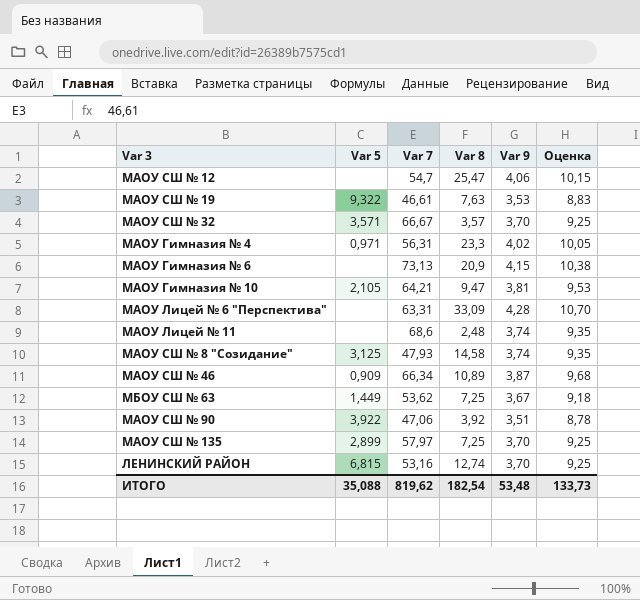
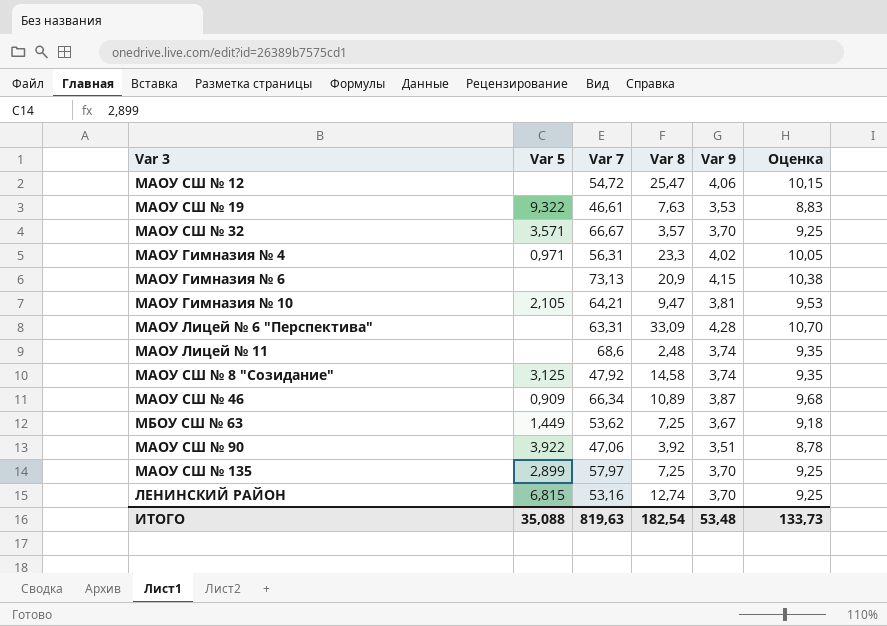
МАОУ СШ № 12 | Var 7: 54,7 -> 54,72
МАОУ СШ № 8 "Созидание" | Var 7: 47,93 -> 47,92
ИТОГО | Var 7: 819,62 -> 819,63

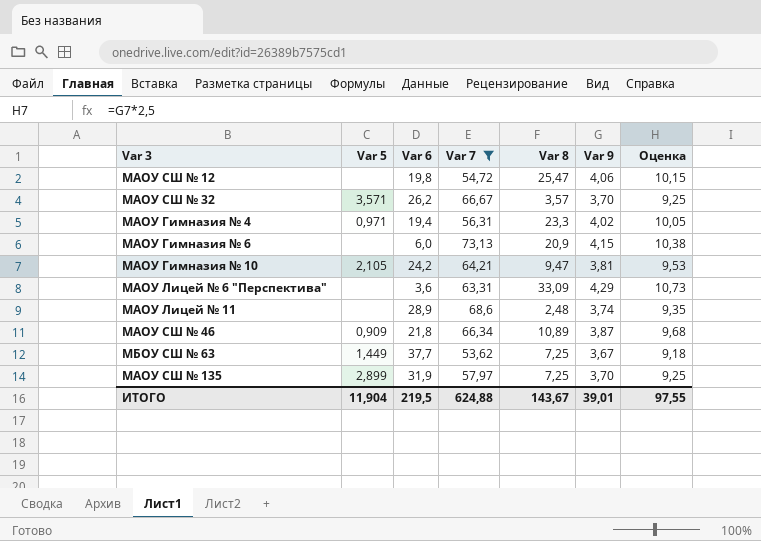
filter: none -> Var 7 >= 53,62
column Var 6 | position: none -> 3
МАОУ Лицей № 6 "Перспектива" | Var 9: 4,28 -> 4,29
МАОУ Лицей № 6 "Перспектива" | Оценка: 10,70 -> 10,73
ИТОГО | Var 5: 35,088 -> 11,904
ИТОГО | Var 7: 819,63 -> 624,88
ИТОГО | Var 8: 182,54 -> 143,67
ИТОГО | Var 9: 53,48 -> 39,01
ИТОГО | Оценка: 133,73 -> 97,55

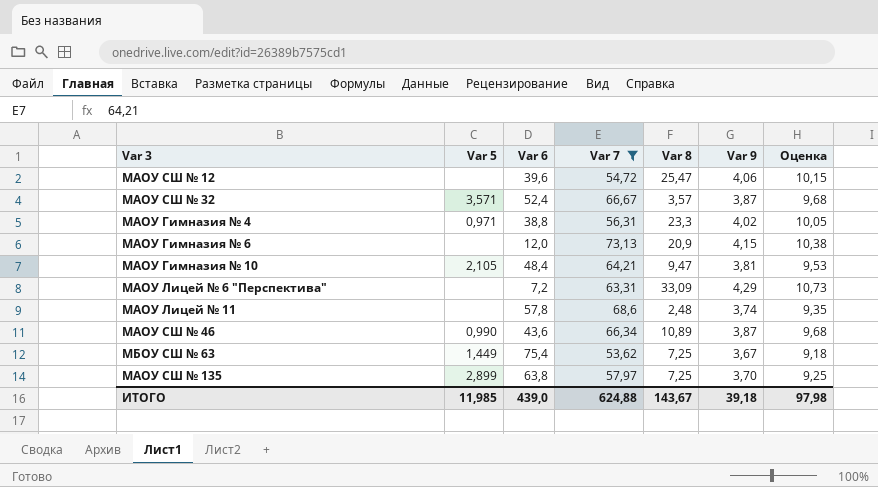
МАОУ СШ № 12 | Var 6: 19,8 -> 39,6
МАОУ СШ № 32 | Var 6: 26,2 -> 52,4
МАОУ СШ № 32 | Var 9: 3,70 -> 3,87
МАОУ СШ № 32 | Оценка: 9,25 -> 9,68
МАОУ Гимназия № 4 | Var 6: 19,4 -> 38,8
МАОУ Гимназия № 6 | Var 6: 6,0 -> 12,0
МАОУ Гимназия № 10 | Var 6: 24,2 -> 48,4
МАОУ Лицей № 6 "Перспектива" | Var 6: 3,6 -> 7,2
МАОУ Лицей № 11 | Var 6: 28,9 -> 57,8
МАОУ СШ № 46 | Var 5: 0,909 -> 0,990
МАОУ СШ № 46 | Var 6: 21,8 -> 43,6
МБОУ СШ № 63 | Var 6: 37,7 -> 75,4
МАОУ СШ № 135 | Var 6: 31,9 -> 63,8
ИТОГО | Var 5: 11,904 -> 11,985
ИТОГО | Var 6: 219,5 -> 439,0
ИТОГО | Var 9: 39,01 -> 39,18
ИТОГО | Оценка: 97,55 -> 97,98

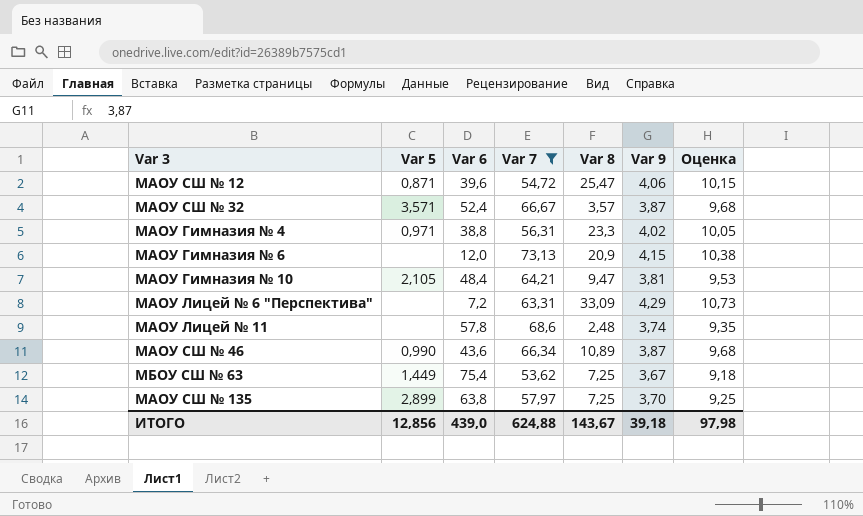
МАОУ СШ № 12 | Var 5: none -> 0,871
ИТОГО | Var 5: 11,985 -> 12,856

